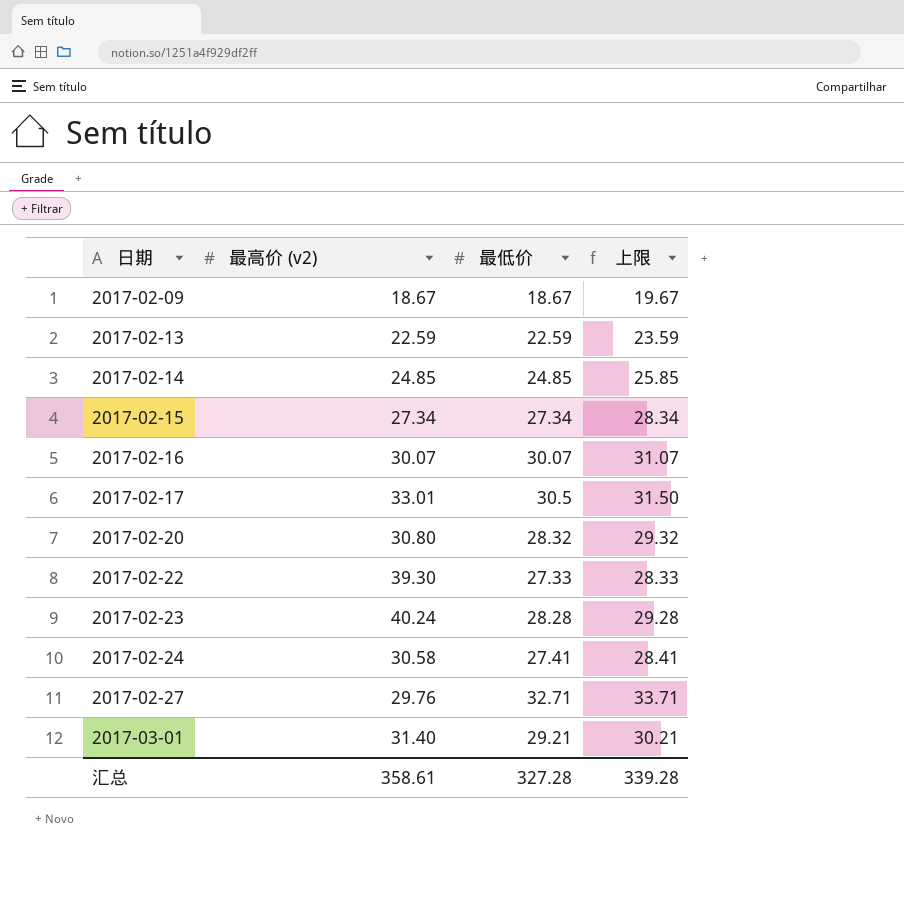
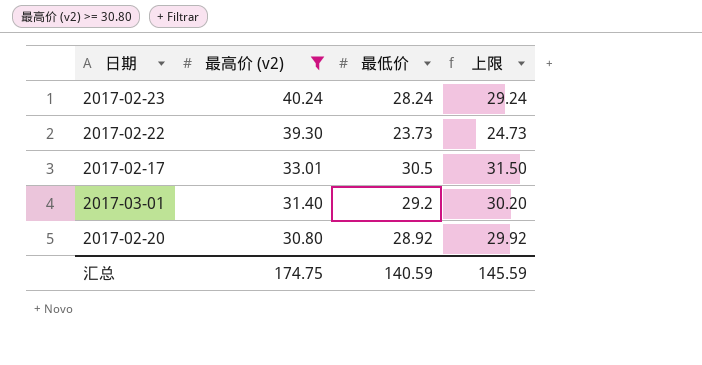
filter: none -> 最高价 (v2) >= 30.80
row order: 日期 ascending -> 最高价 (v2) descending
2017-02-23 | 最低价: 28.28 -> 28.24
2017-02-23 | 上限: 29.28 -> 29.24
2017-02-22 | 最低价: 27.33 -> 23.73
2017-02-22 | 上限: 28.33 -> 24.73
2017-03-01 | 最低价: 29.21 -> 29.2
2017-03-01 | 上限: 30.21 -> 30.20
2017-02-20 | 最低价: 28.32 -> 28.92
2017-02-20 | 上限: 29.32 -> 29.92
汇总 | 最高价 (v2): 358.61 -> 174.75
汇总 | 最低价: 327.28 -> 140.59
汇总 | 上限: 339.28 -> 145.59

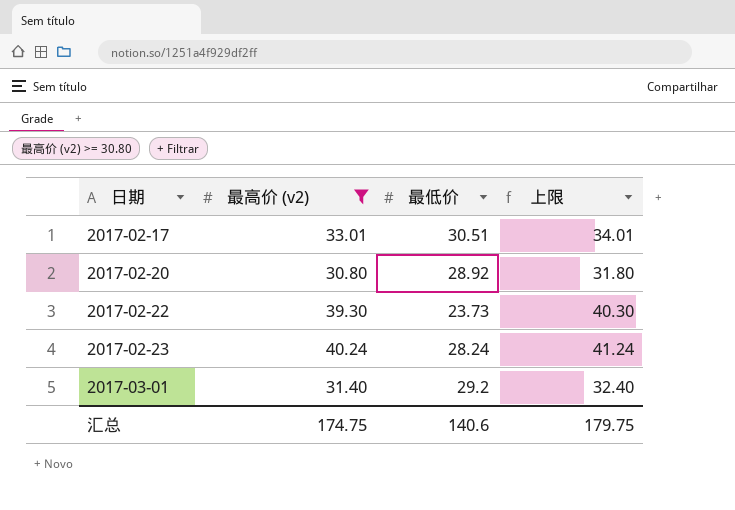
row order: 最高价 (v2) descending -> 日期 ascending
column 上限 | formula: [最低价] + 1 -> [最高价 (v2)] + 1
2017-02-17 | 最低价: 30.5 -> 30.51
汇总 | 最低价: 140.59 -> 140.6
汇总 | 上限: 145.59 -> 179.75

